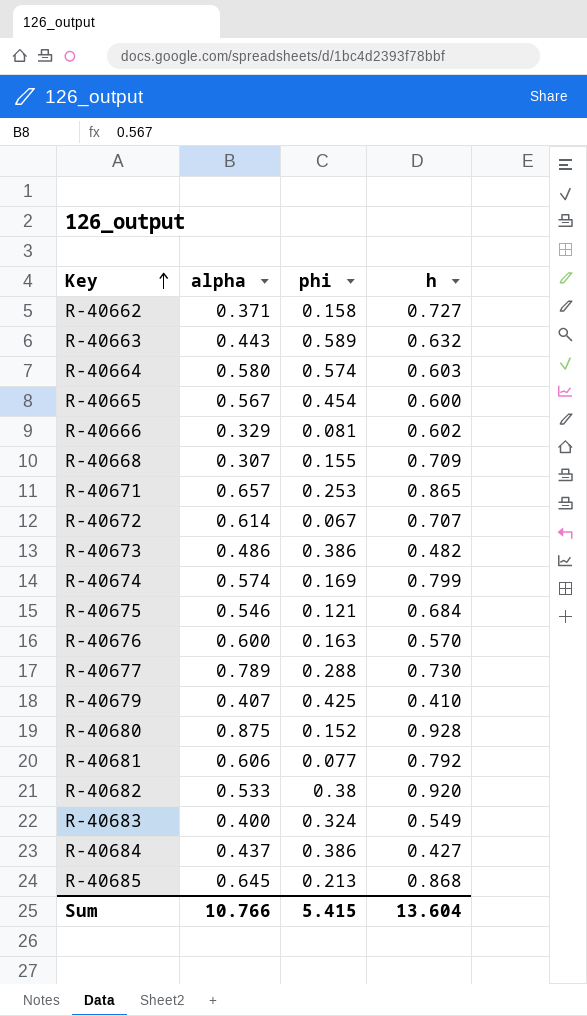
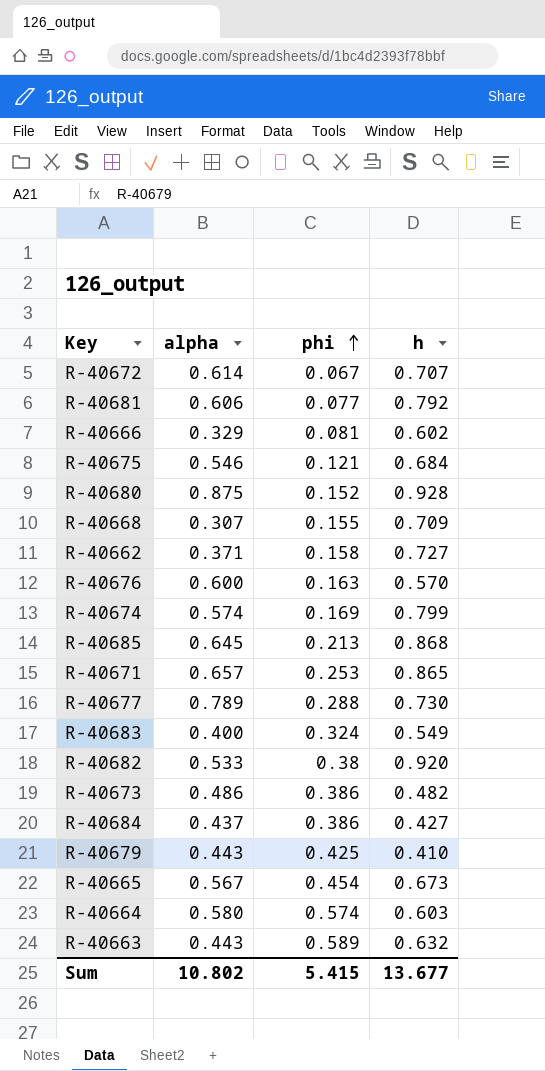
row order: Key ascending -> phi ascending
R-40679 | alpha: 0.407 -> 0.443
R-40665 | h: 0.600 -> 0.673
Sum | alpha: 10.766 -> 10.802
Sum | h: 13.604 -> 13.677

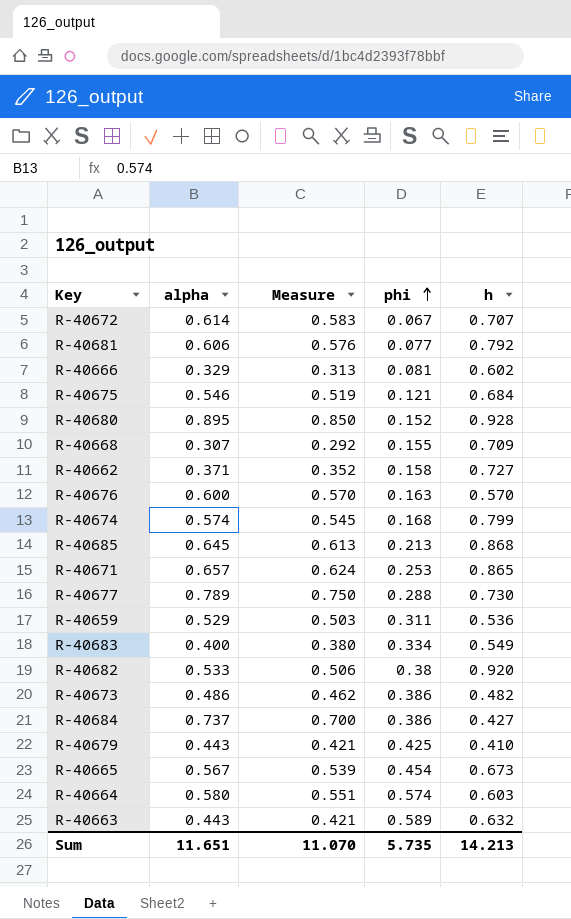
column Measure | formula: none -> [alpha] * 0.95
R-40680 | alpha: 0.875 -> 0.895
R-40674 | phi: 0.169 -> 0.168
row R-40659: none -> 0.529 | 0.503 | 0.311 | 0.536
R-40683 | phi: 0.324 -> 0.334
R-40684 | alpha: 0.437 -> 0.737
Sum | alpha: 10.802 -> 11.651
Sum | phi: 5.415 -> 5.735
Sum | h: 13.677 -> 14.213

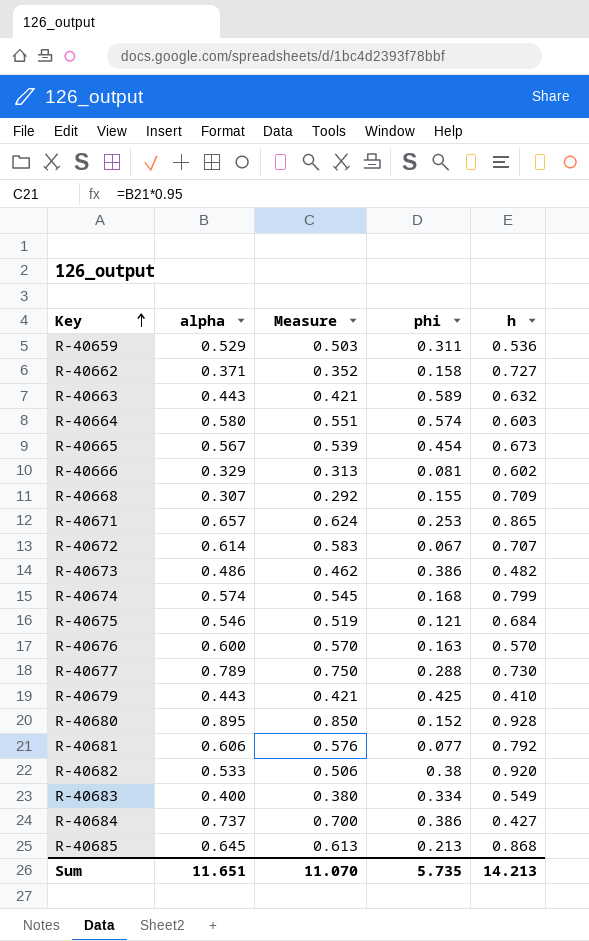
row order: phi ascending -> Key ascending

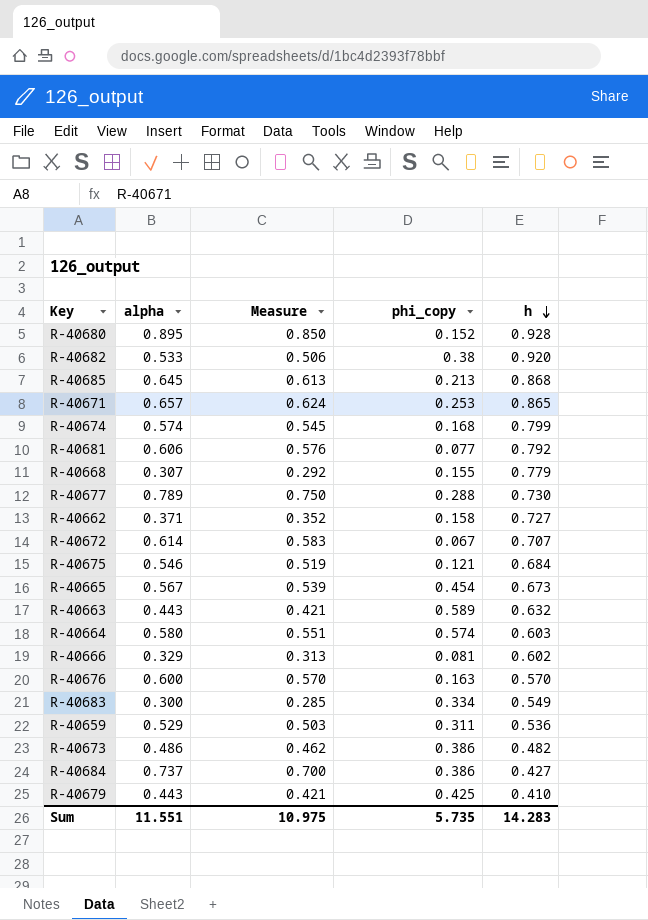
row order: Key ascending -> h descending
column name: phi -> phi_copy
R-40668 | h: 0.709 -> 0.779
R-40683 | alpha: 0.400 -> 0.300
R-40683 | Measure: 0.380 -> 0.285
Sum | alpha: 11.651 -> 11.551
Sum | Measure: 11.070 -> 10.975
Sum | h: 14.213 -> 14.283

